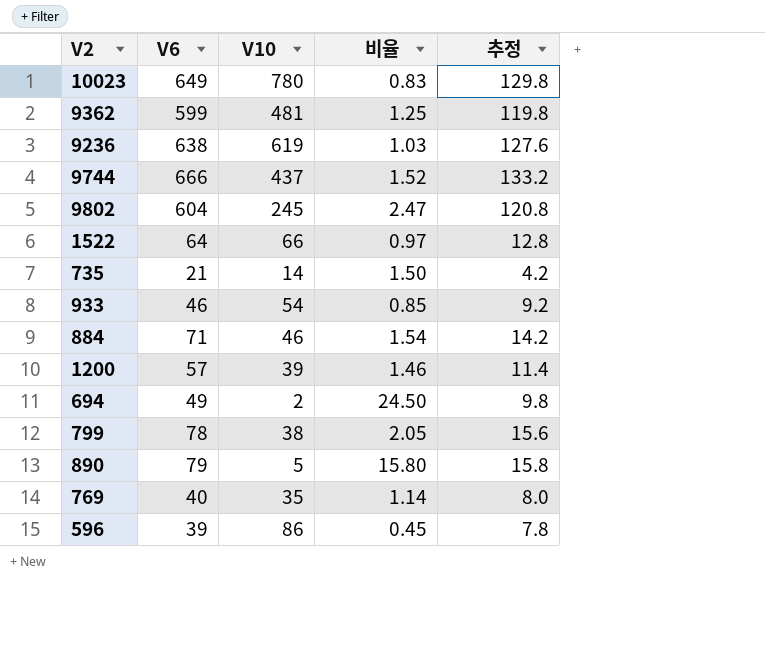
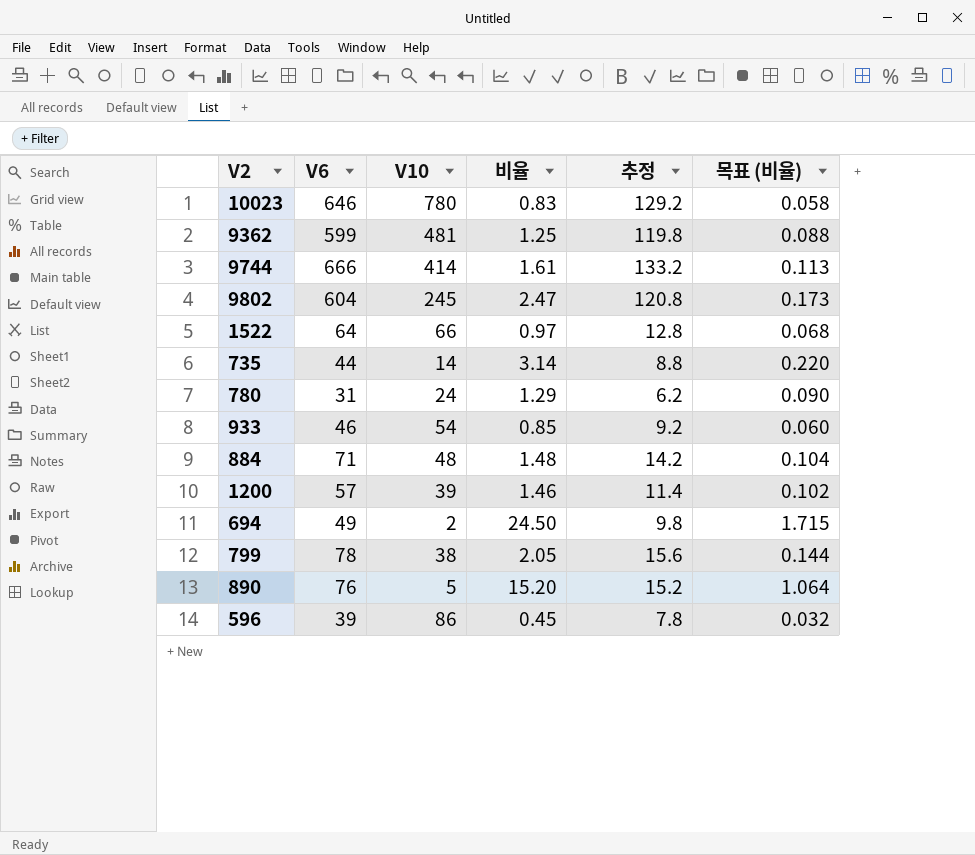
column 목표 (비율) | formula: none -> [비율] * 0.07
row 9236: 638 | 619 | 1.03 | 127.6 -> none
row 769: 40 | 35 | 1.14 | 8.0 -> none
10023 | V6: 649 -> 646
10023 | 추정: 129.8 -> 129.2
9744 | V10: 437 -> 414
9744 | 비율: 1.52 -> 1.61
735 | V6: 21 -> 44
735 | 비율: 1.50 -> 3.14
735 | 추정: 4.2 -> 8.8
row 780: none -> 31 | 24 | 1.29 | 6.2 | 0.090
884 | V10: 46 -> 48
884 | 비율: 1.54 -> 1.48
890 | V6: 79 -> 76
890 | 비율: 15.80 -> 15.20
890 | 추정: 15.8 -> 15.2

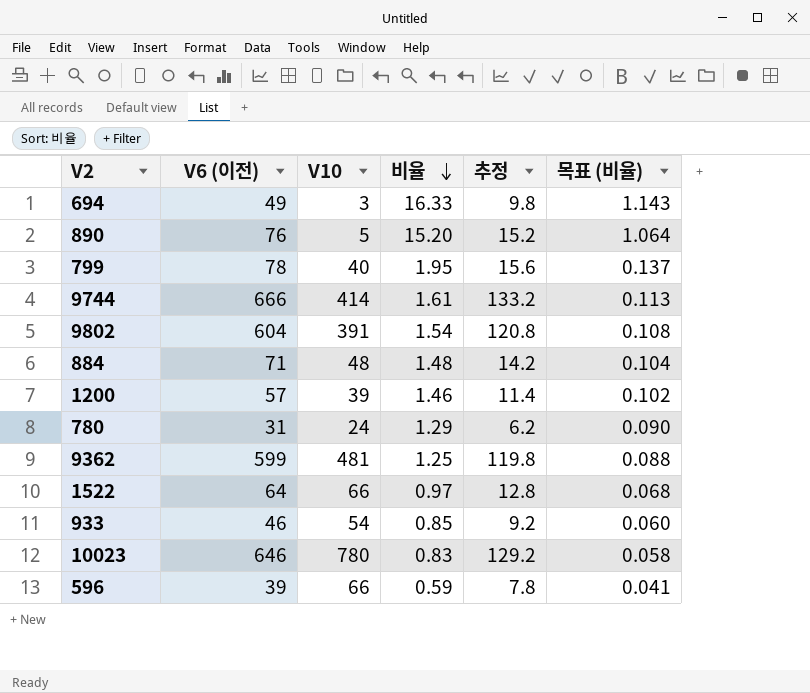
row order: none -> 비율 descending
column name: V6 -> V6 (이전)
row 735: 44 | 14 | 3.14 | 8.8 | 0.220 -> none
694 | V10: 2 -> 3
694 | 비율: 24.50 -> 16.33
694 | 목표 (비율): 1.715 -> 1.143
799 | V10: 38 -> 40
799 | 비율: 2.05 -> 1.95
799 | 목표 (비율): 0.144 -> 0.137
9802 | V10: 245 -> 391
9802 | 비율: 2.47 -> 1.54
9802 | 목표 (비율): 0.173 -> 0.108
596 | V10: 86 -> 66
596 | 비율: 0.45 -> 0.59
596 | 목표 (비율): 0.032 -> 0.041

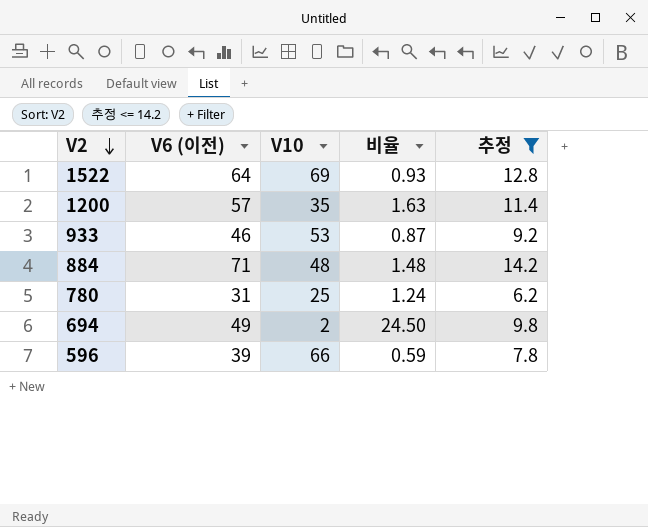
filter: none -> 추정 <= 14.2
row order: 비율 descending -> V2 descending
column 목표 (비율) | formula: [비율] * 0.07 -> none
1522 | V10: 66 -> 69
1522 | 비율: 0.97 -> 0.93
1200 | V10: 39 -> 35
1200 | 비율: 1.46 -> 1.63
933 | V10: 54 -> 53
933 | 비율: 0.85 -> 0.87
780 | V10: 24 -> 25
780 | 비율: 1.29 -> 1.24
694 | V10: 3 -> 2
694 | 비율: 16.33 -> 24.50

